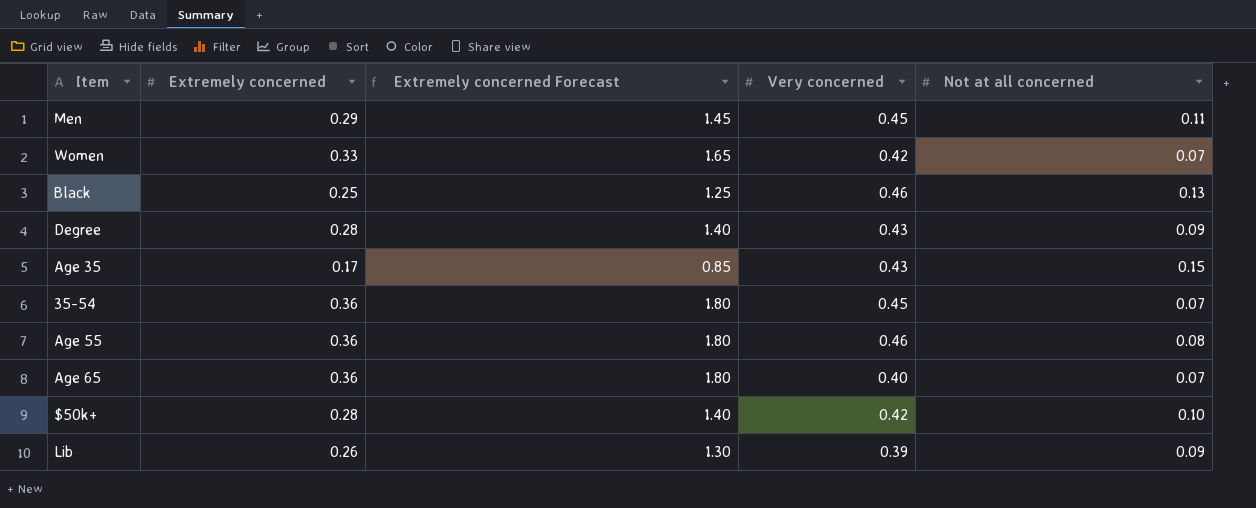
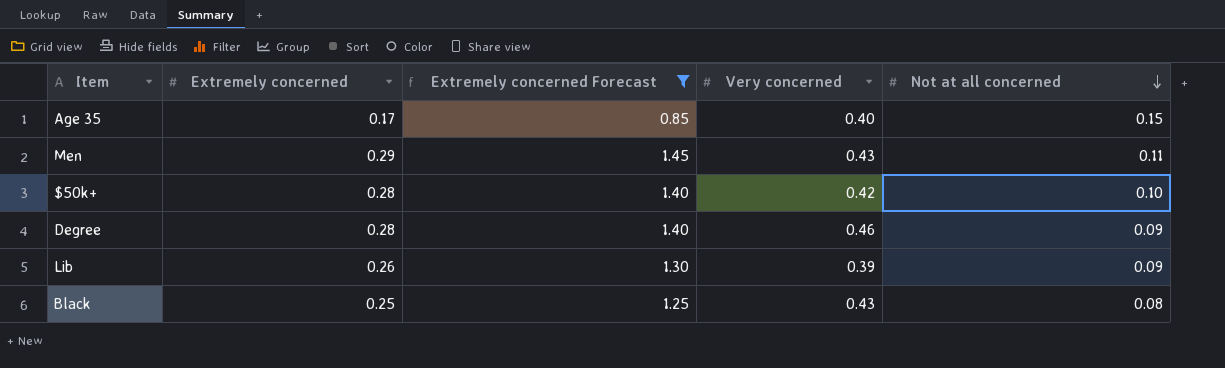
filter: none -> Extremely concerned Forecast <= 1.45
row order: none -> Not at all concerned descending
Age 35 | Very concerned: 0.43 -> 0.40
Men | Very concerned: 0.45 -> 0.43
Degree | Very concerned: 0.43 -> 0.46
Black | Very concerned: 0.46 -> 0.43
Black | Not at all concerned: 0.13 -> 0.08

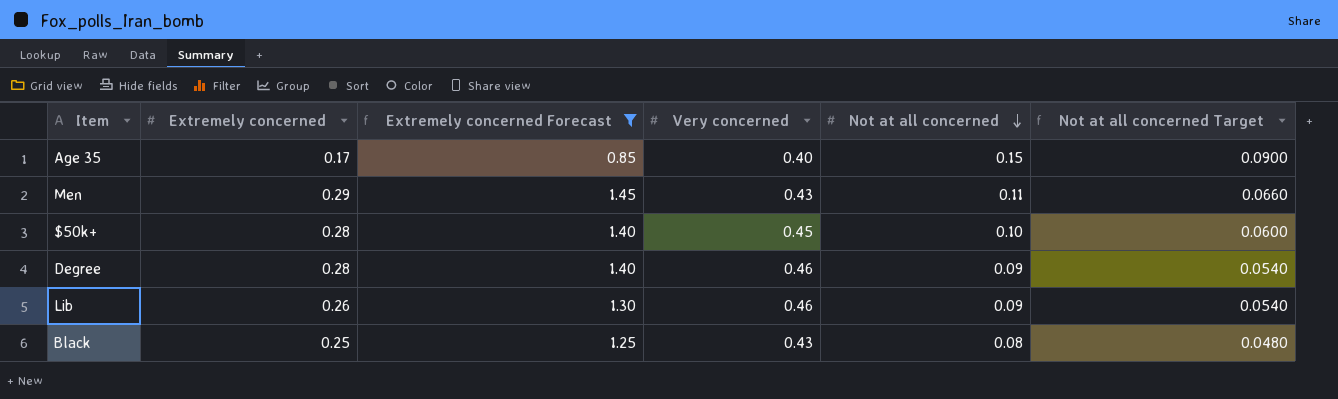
column Not at all concerned Target | formula: none -> [Not at all concerned] * 0.6
$50k+ | Very concerned: 0.42 -> 0.45
Lib | Very concerned: 0.39 -> 0.46

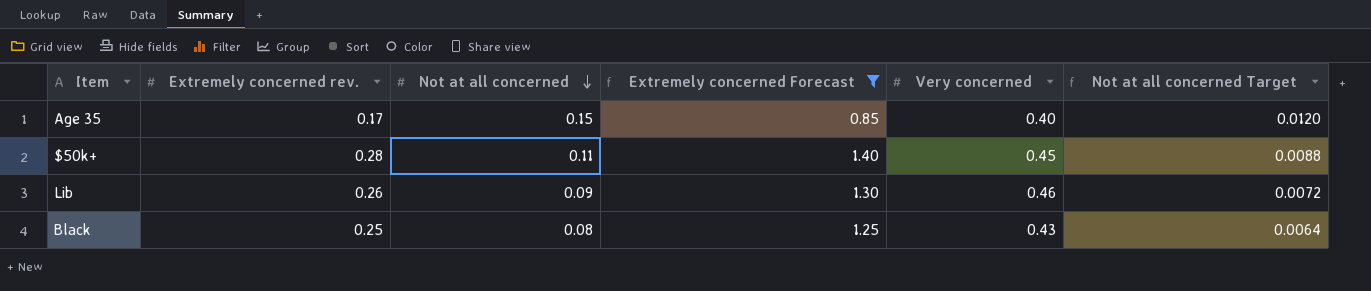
column name: Extremely concerned -> Extremely concerned rev.
column Not at all concerned | position: 5 -> 3
column Not at all concerned Target | formula: [Not at all concerned] * 0.6 -> [Not at all concerned] * 0.08
row Men: 0.29 | 1.45 | 0.43 | 0.11 | 0.0660 -> none
row Degree: 0.28 | 1.40 | 0.46 | 0.09 | 0.0540 -> none
$50k+ | Not at all concerned: 0.10 -> 0.11

